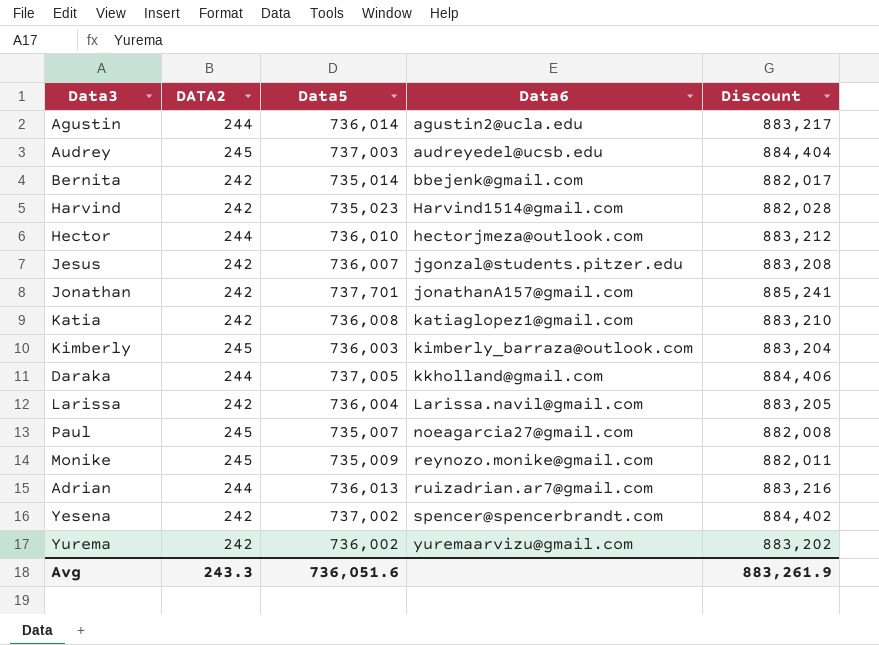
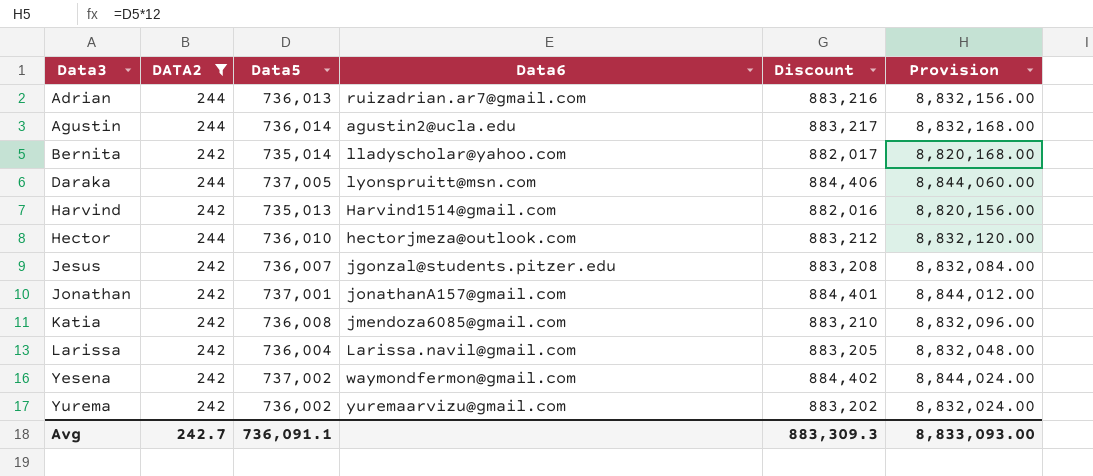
filter: none -> DATA2 != 245
row order: Data6 ascending -> Data3 ascending
column Provision | formula: none -> [Data5] * 12
Bernita | Data6: bbejenk@gmail.com -> lladyscholar@yahoo.com
Daraka | Data6: kkholland@gmail.com -> lyonspruitt@msn.com
Harvind | Data5: 735,023 -> 735,013
Harvind | Discount: 882,028 -> 882,016
Jonathan | Data5: 737,701 -> 737,001
Jonathan | Discount: 885,241 -> 884,401
Katia | Data6: katiaglopez1@gmail.com -> jmendoza6085@gmail.com
Yesena | Data6: spencer@spencerbrandt.com -> waymondfermon@gmail.com
Avg | DATA2: 243.3 -> 242.7
Avg | Data5: 736,051.6 -> 736,091.1
Avg | Discount: 883,261.9 -> 883,309.3

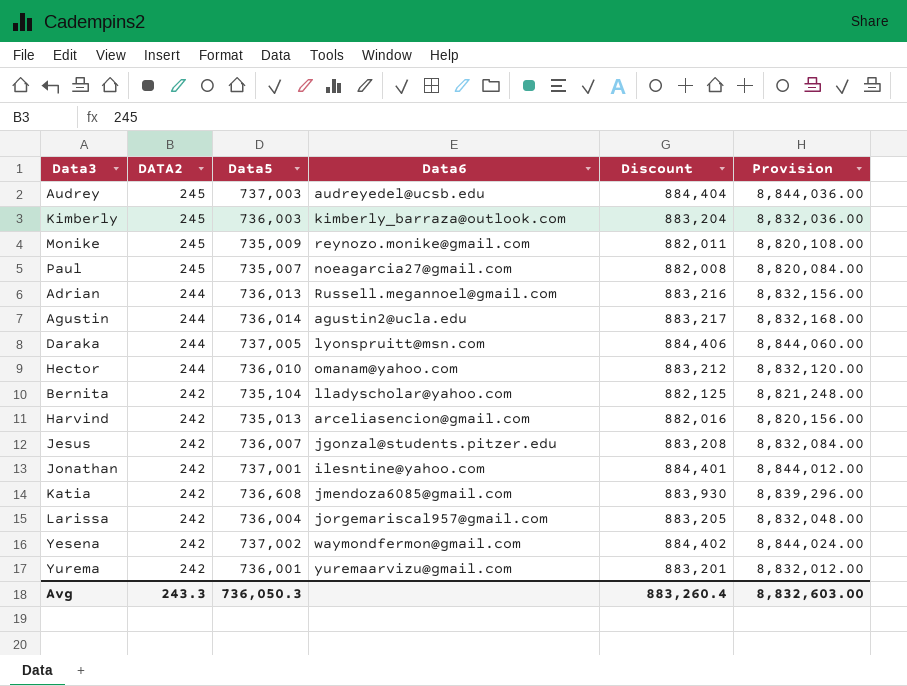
filter: DATA2 != 245 -> none
row order: Data3 ascending -> DATA2 descending
Adrian | Data6: ruizadrian.ar7@gmail.com -> Russell.megannoel@gmail.com
Hector | Data6: hectorjmeza@outlook.com -> omanam@yahoo.com
Bernita | Data5: 735,014 -> 735,104
Bernita | Discount: 882,017 -> 882,125
Bernita | Provision: 8,820,168.00 -> 8,821,248.00
Harvind | Data6: Harvind1514@gmail.com -> arceliasencion@gmail.com
Jonathan | Data6: jonathanA157@gmail.com -> ilesntine@yahoo.com
Katia | Data5: 736,008 -> 736,608
Katia | Discount: 883,210 -> 883,930
Katia | Provision: 8,832,096.00 -> 8,839,296.00
Larissa | Data6: Larissa.navil@gmail.com -> jorgemariscal957@gmail.com
Yurema | Data5: 736,002 -> 736,001
Yurema | Discount: 883,202 -> 883,201
Yurema | Provision: 8,832,024.00 -> 8,832,012.00
Avg | DATA2: 242.7 -> 243.3
Avg | Data5: 736,091.1 -> 736,050.3
Avg | Discount: 883,309.3 -> 883,260.4
Avg | Provision: 8,833,093.00 -> 8,832,603.00

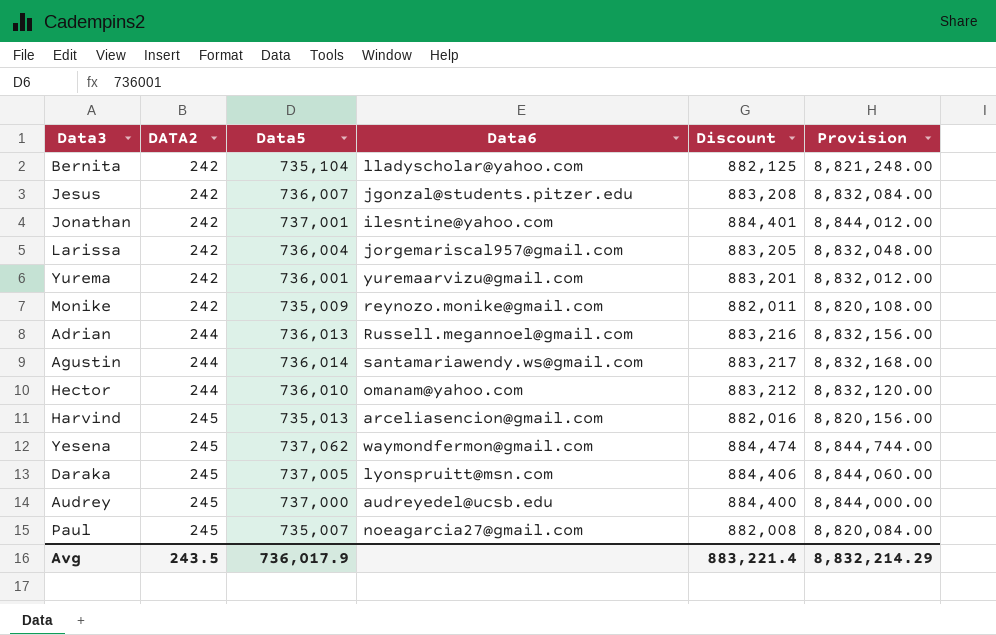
row order: DATA2 descending -> DATA2 ascending
row Kimberly: 245 | 736,003 | kimberly_barraza@outlook.com | 883,204 | 8,832,036.00 -> none
row Katia: 242 | 736,608 | jmendoza6085@gmail.com | 883,930 | 8,839,296.00 -> none
Monike | DATA2: 245 -> 242
Agustin | Data6: agustin2@ucla.edu -> santamariawendy.ws@gmail.com
Harvind | DATA2: 242 -> 245
Yesena | DATA2: 242 -> 245
Yesena | Data5: 737,002 -> 737,062
Yesena | Discount: 884,402 -> 884,474
Yesena | Provision: 8,844,024.00 -> 8,844,744.00
Daraka | DATA2: 244 -> 245
Audrey | Data5: 737,003 -> 737,000
Audrey | Discount: 884,404 -> 884,400
Audrey | Provision: 8,844,036.00 -> 8,844,000.00
Avg | DATA2: 243.3 -> 243.5
Avg | Data5: 736,050.3 -> 736,017.9
Avg | Discount: 883,260.4 -> 883,221.4
Avg | Provision: 8,832,603.00 -> 8,832,214.29

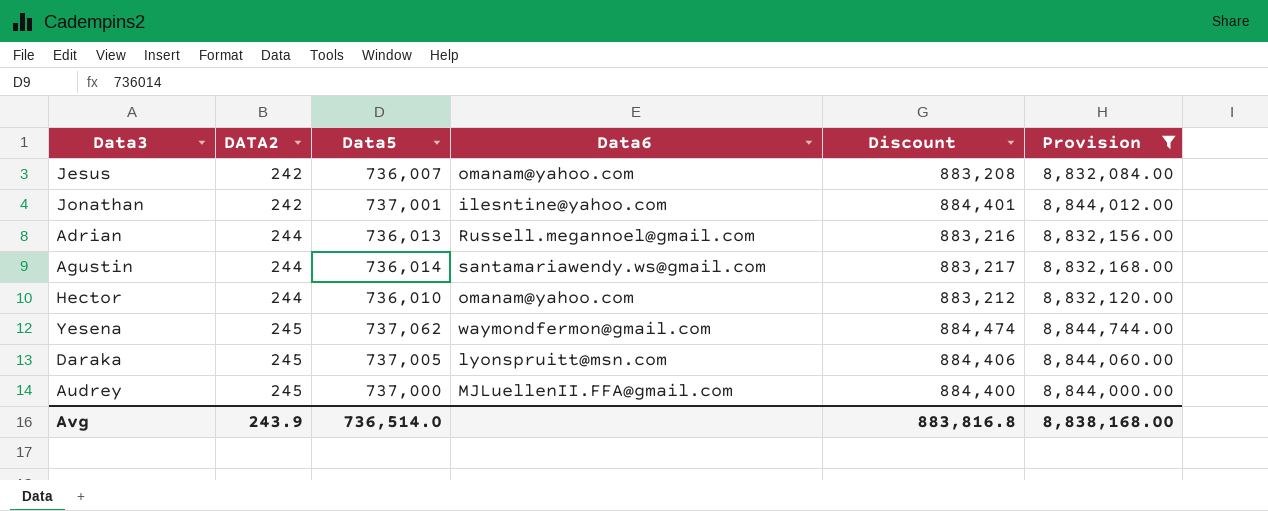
filter: none -> Provision >= 8,832,084.00
Jesus | Data6: jgonzal@students.pitzer.edu -> omanam@yahoo.com
Audrey | Data6: audreyedel@ucsb.edu -> MJLuellenII.FFA@gmail.com
Avg | DATA2: 243.5 -> 243.9
Avg | Data5: 736,017.9 -> 736,514.0
Avg | Discount: 883,221.4 -> 883,816.8
Avg | Provision: 8,832,214.29 -> 8,838,168.00

